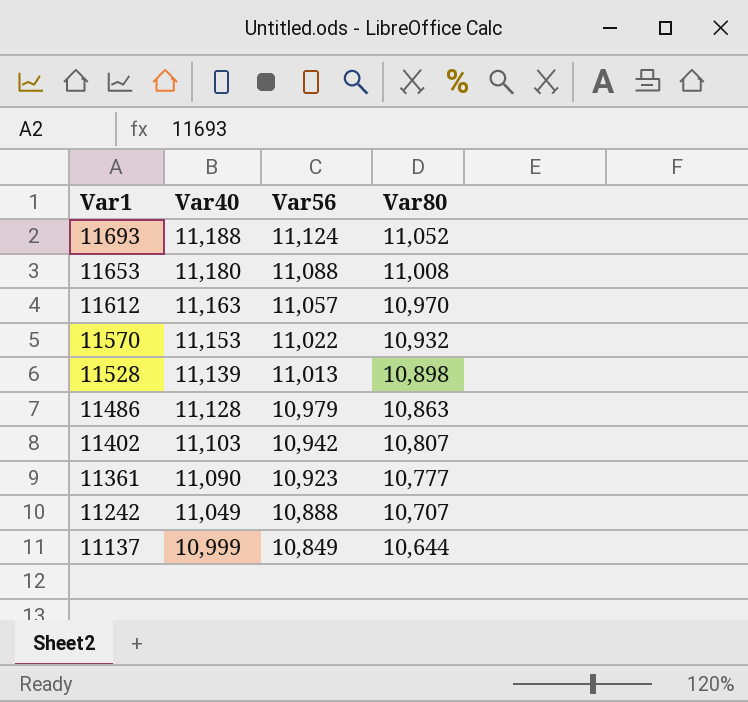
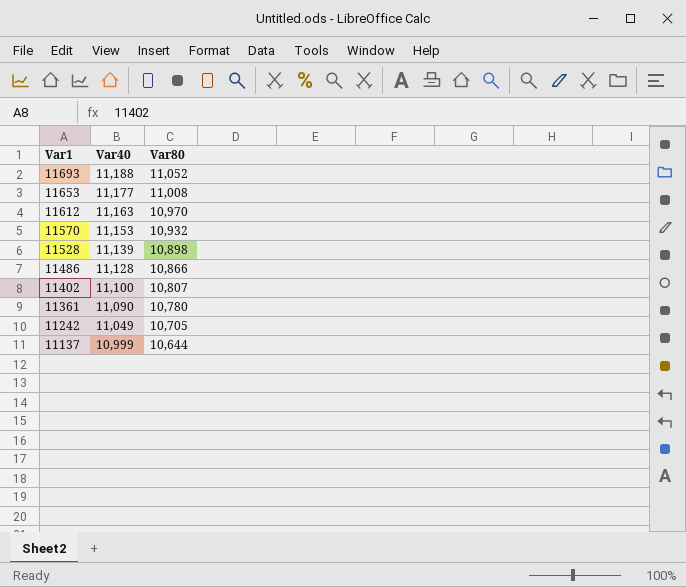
column Var56 | position: 3 -> none
11653 | Var40: 11,180 -> 11,177
11486 | Var80: 10,863 -> 10,866
11402 | Var40: 11,103 -> 11,100
11361 | Var80: 10,777 -> 10,780
11242 | Var80: 10,707 -> 10,705

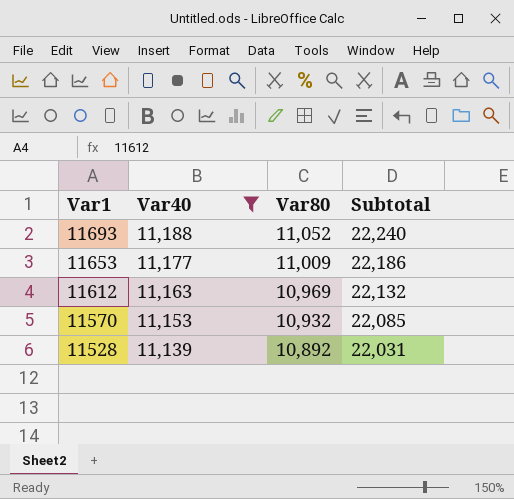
filter: none -> Var40 >= 11,139
column Subtotal | formula: none -> [Var40] + [Var80]
11653 | Var80: 11,008 -> 11,009
11612 | Var80: 10,970 -> 10,969
11528 | Var80: 10,898 -> 10,892

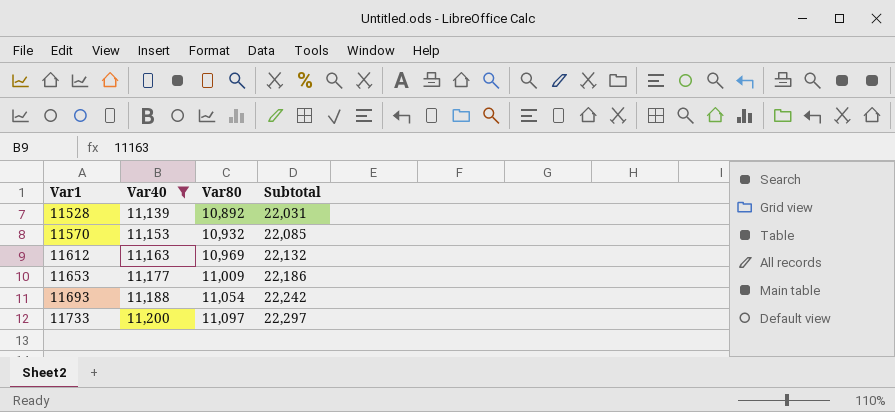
row order: Var1 descending -> Var1 ascending
11693 | Var80: 11,052 -> 11,054
11693 | Subtotal: 22,240 -> 22,242
row 11733: none -> 11,200 | 11,097 | 22,297

